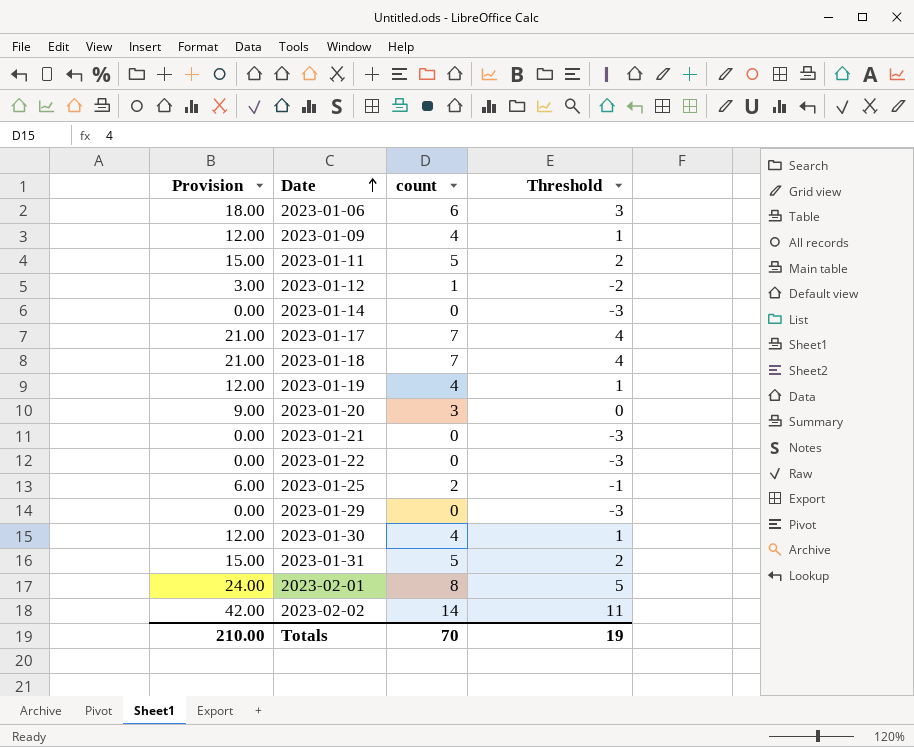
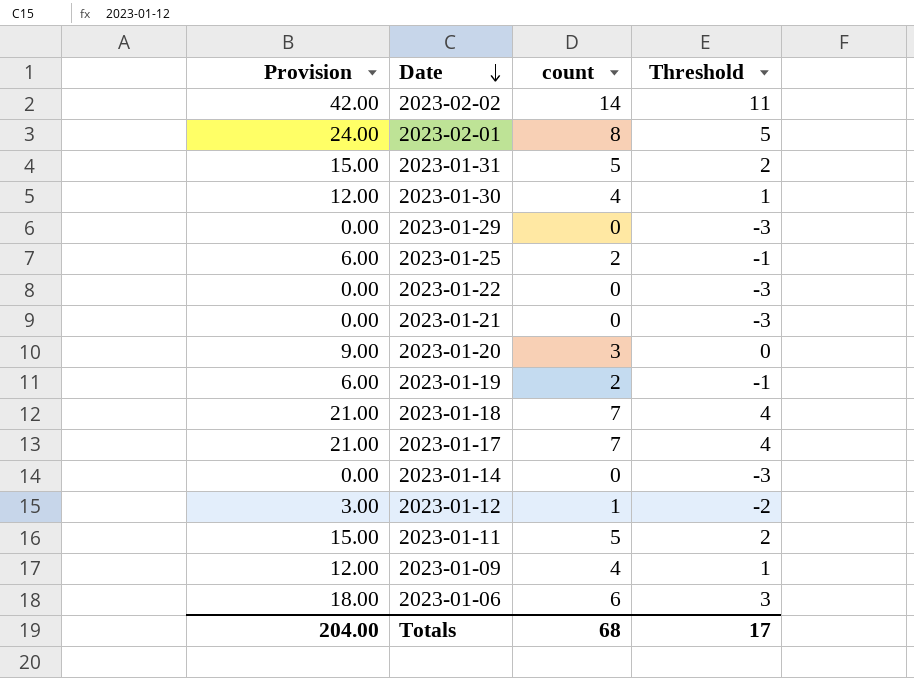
row order: Date ascending -> Date descending
2023-01-19 | Provision: 12.00 -> 6.00
2023-01-19 | count: 4 -> 2
2023-01-19 | Threshold: 1 -> -1
Totals | Provision: 210.00 -> 204.00
Totals | count: 70 -> 68
Totals | Threshold: 19 -> 17

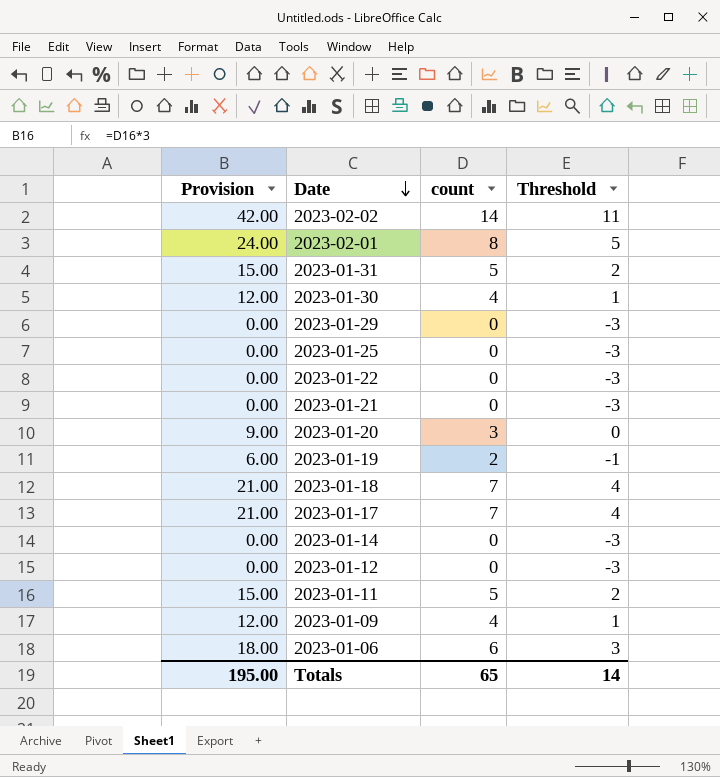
2023-01-25 | Provision: 6.00 -> 0.00
2023-01-25 | count: 2 -> 0
2023-01-25 | Threshold: -1 -> -3
2023-01-12 | Provision: 3.00 -> 0.00
2023-01-12 | count: 1 -> 0
2023-01-12 | Threshold: -2 -> -3
Totals | Provision: 204.00 -> 195.00
Totals | count: 68 -> 65
Totals | Threshold: 17 -> 14

